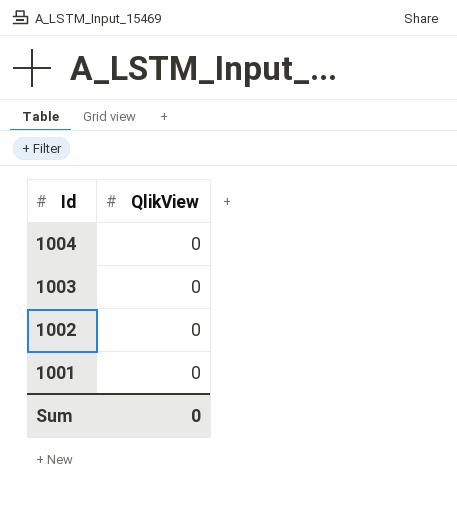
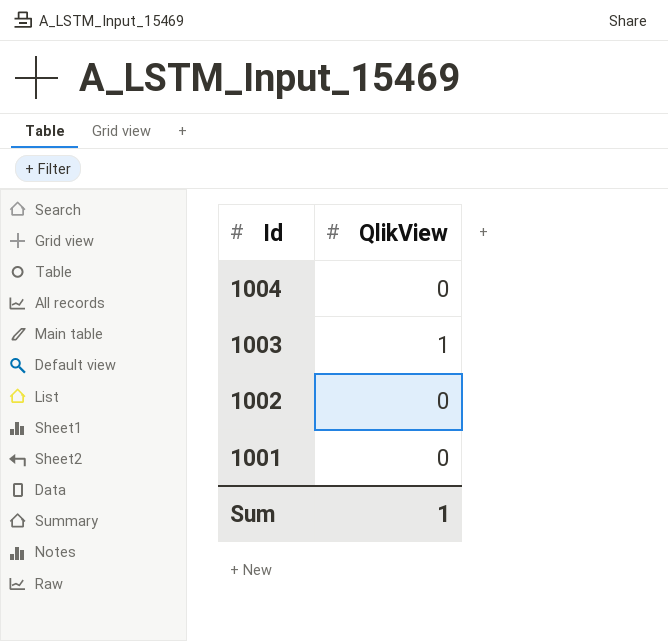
1003 | QlikView: 0 -> 1
Sum | QlikView: 0 -> 1

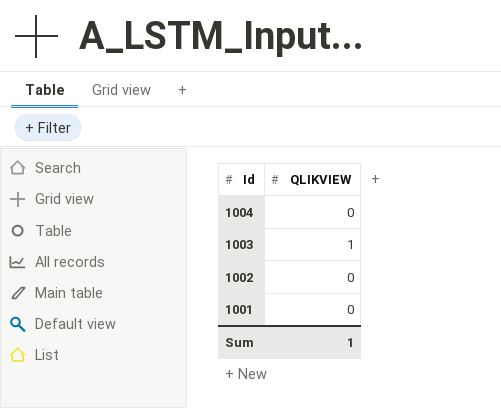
column name: QlikView -> QLIKVIEW

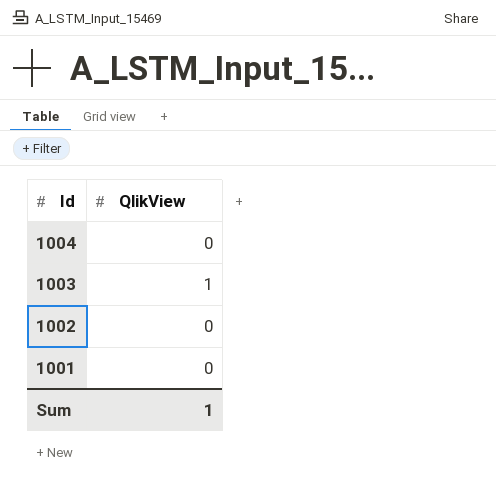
column name: QLIKVIEW -> QlikView

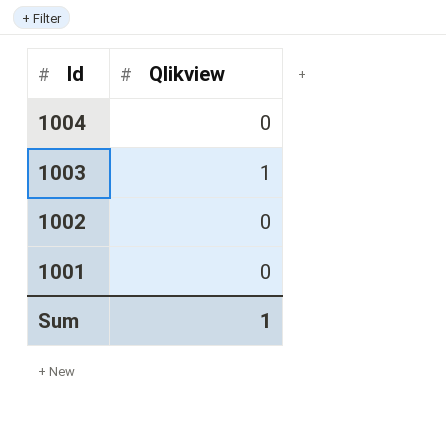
column name: QlikView -> Qlikview

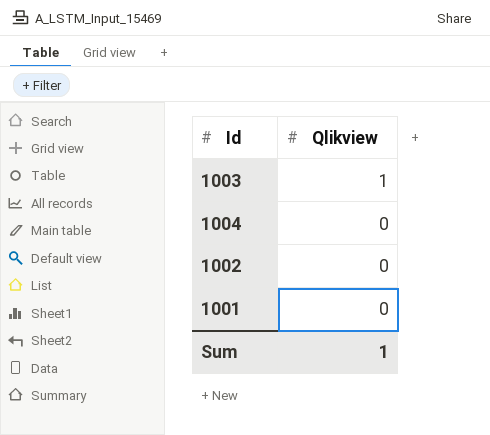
row order: Id descending -> Qlikview descending

